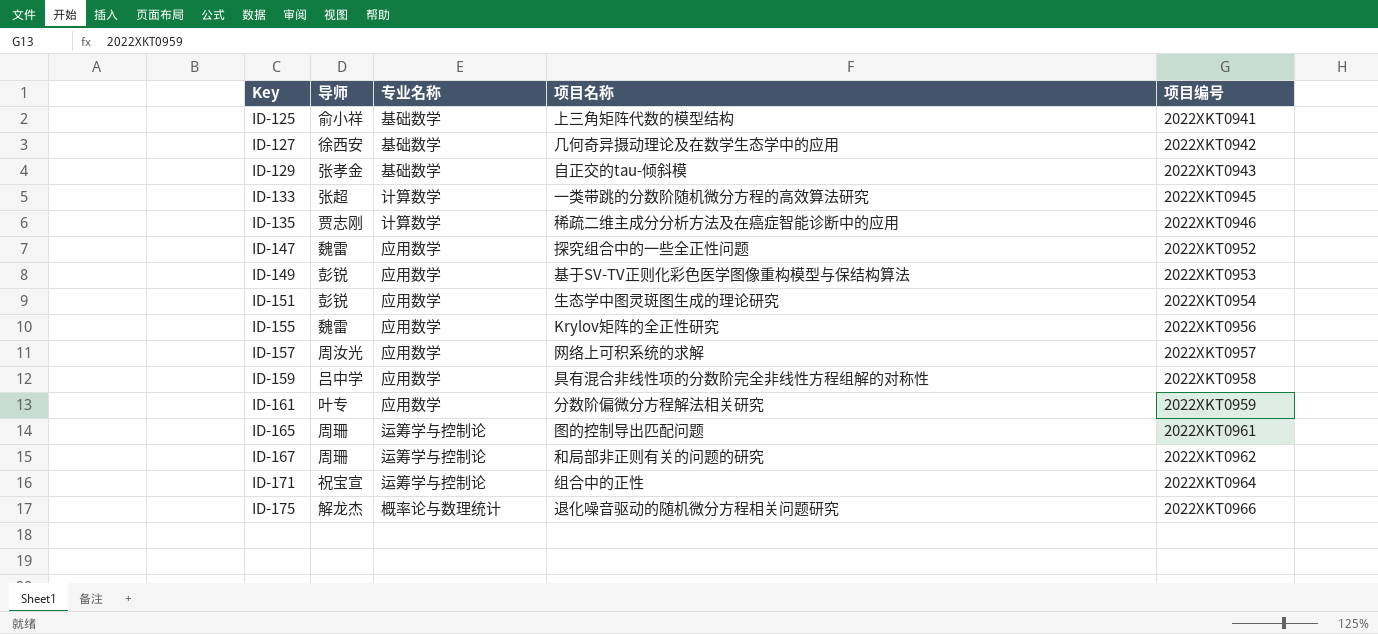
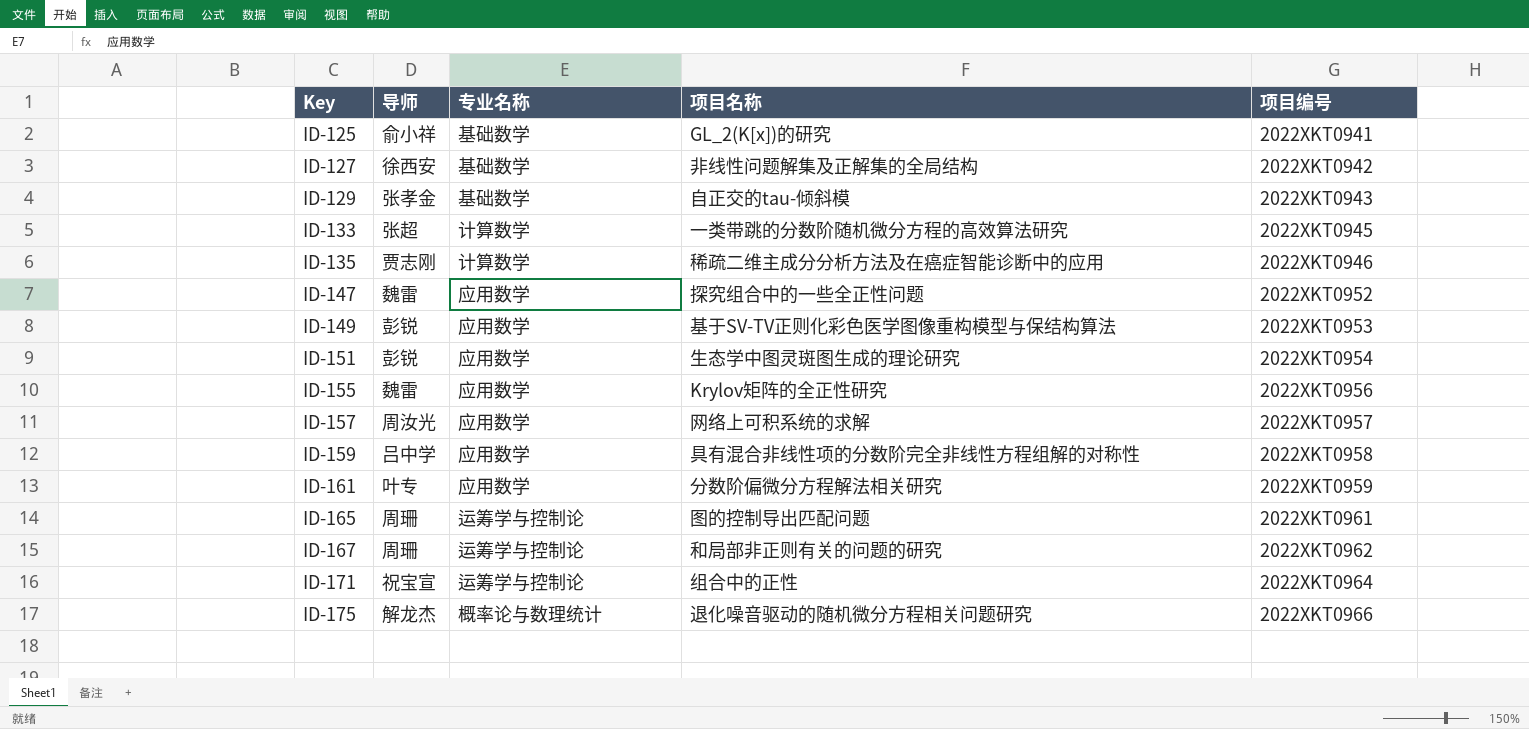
ID-125 | 项目名称: 上三角矩阵代数的模型结构 -> GL_2(K[x])的研究
ID-127 | 项目名称: 几何奇异摄动理论及在数学生态学中的应用 -> 非线性问题解集及正解集的全局结构

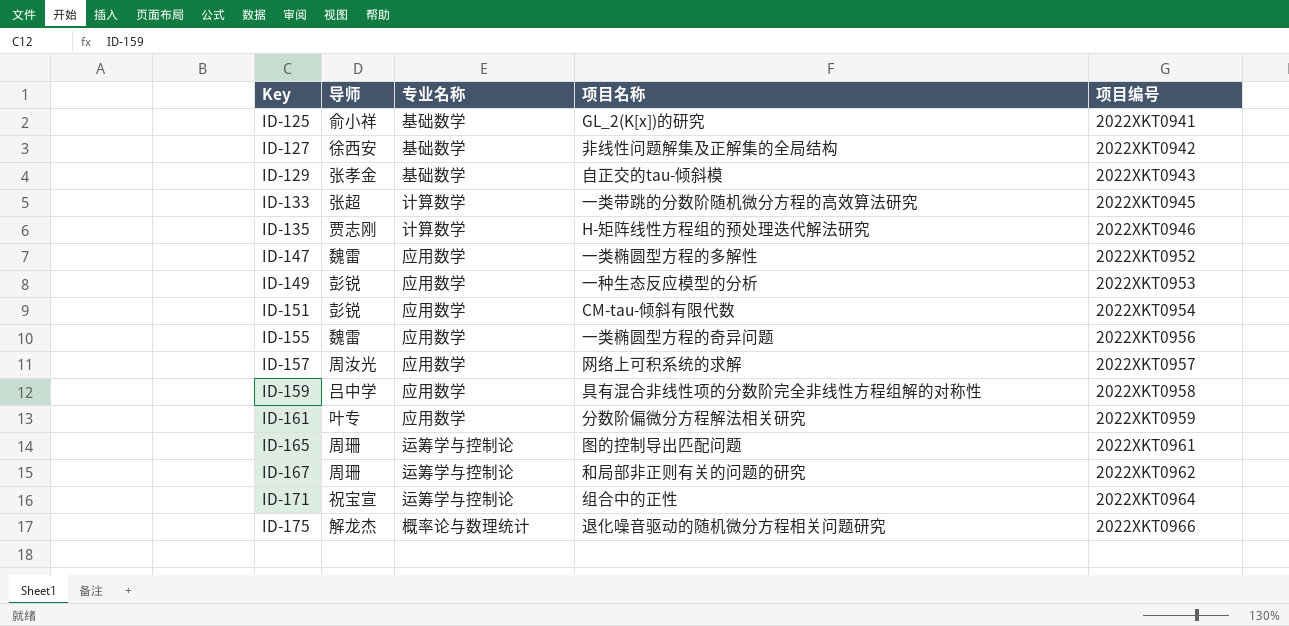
ID-135 | 项目名称: 稀疏二维主成分分析方法及在癌症智能诊断中的应用 -> H-矩阵线性方程组的预处理迭代解法研究
ID-147 | 项目名称: 探究组合中的一些全正性问题 -> 一类椭圆型方程的多解性
ID-149 | 项目名称: 基于SV-TV正则化彩色医学图像重构模型与保结构算法 -> 一种生态反应模型的分析
ID-151 | 项目名称: 生态学中图灵斑图生成的理论研究 -> CM-tau-倾斜有限代数
ID-155 | 项目名称: Krylov矩阵的全正性研究 -> 一类椭圆型方程的奇异问题

